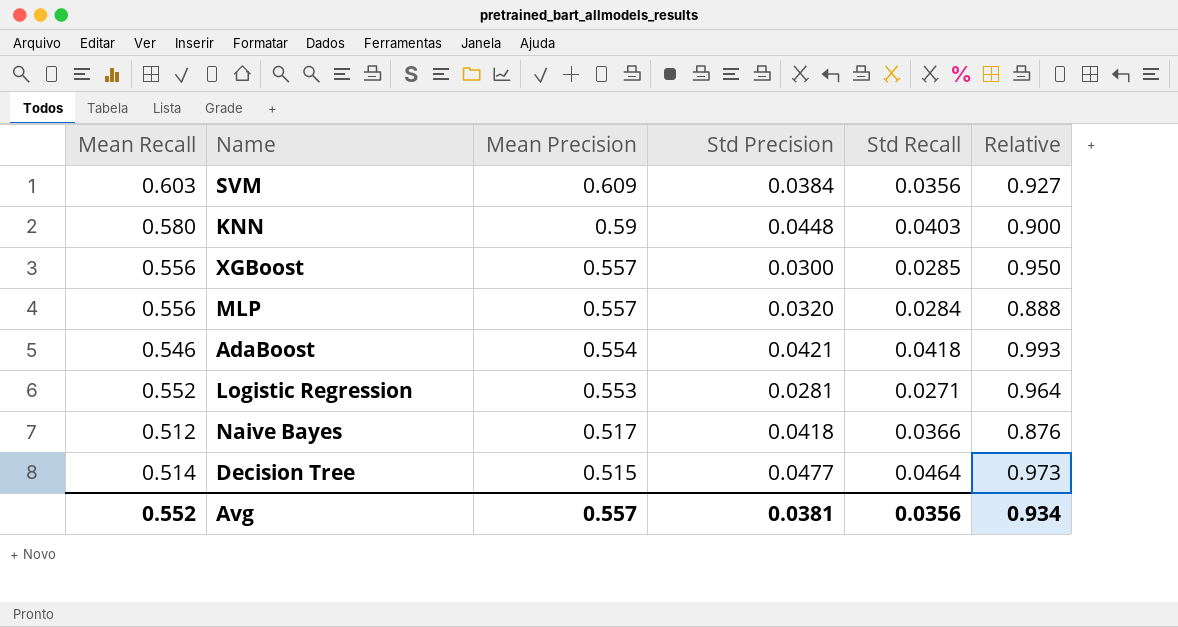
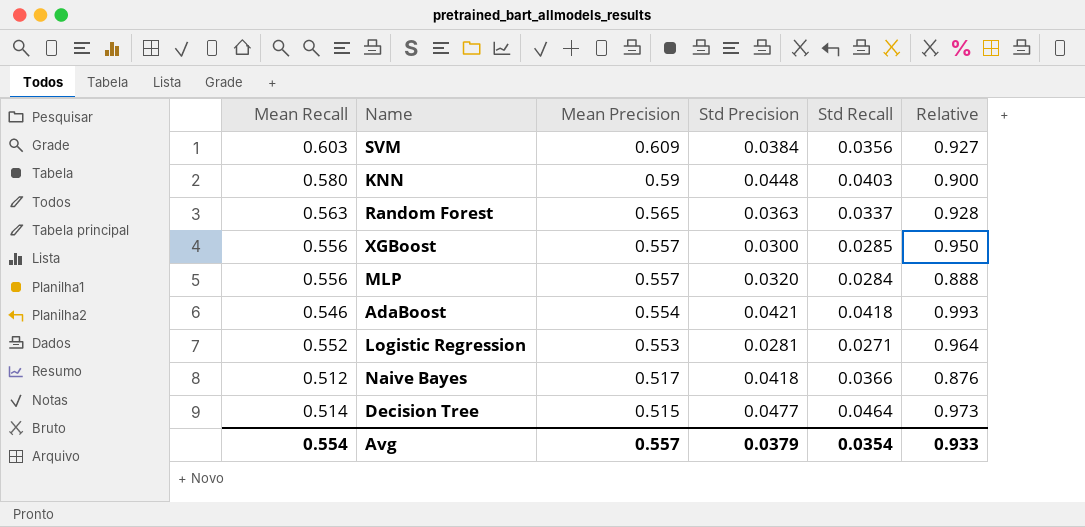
row Random Forest: none -> 0.563 | 0.565 | 0.0363 | 0.0337 | 0.928
Avg | Mean Recall: 0.552 -> 0.554
Avg | Std Precision: 0.0381 -> 0.0379
Avg | Std Recall: 0.0356 -> 0.0354
Avg | Relative: 0.934 -> 0.933

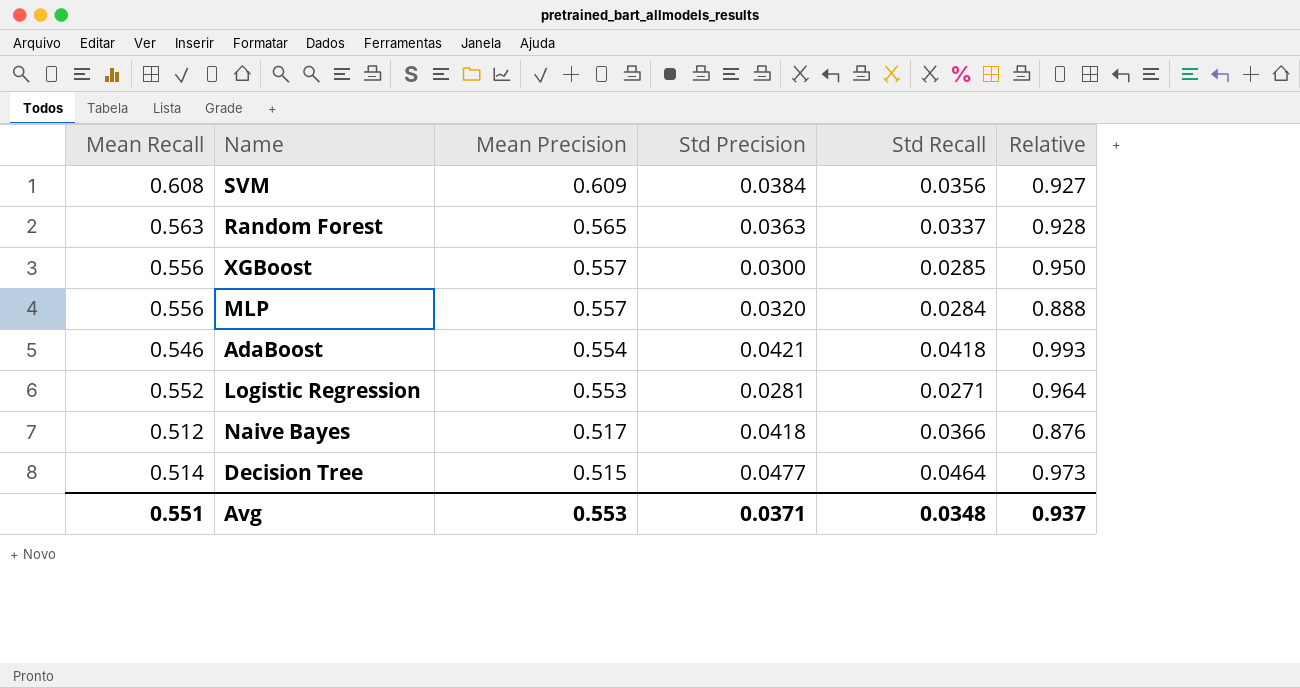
row KNN: 0.580 | 0.59 | 0.0448 | 0.0403 | 0.900 -> none
SVM | Mean Recall: 0.603 -> 0.608
Avg | Mean Recall: 0.554 -> 0.551
Avg | Mean Precision: 0.557 -> 0.553
Avg | Std Precision: 0.0379 -> 0.0371
Avg | Std Recall: 0.0354 -> 0.0348
Avg | Relative: 0.933 -> 0.937

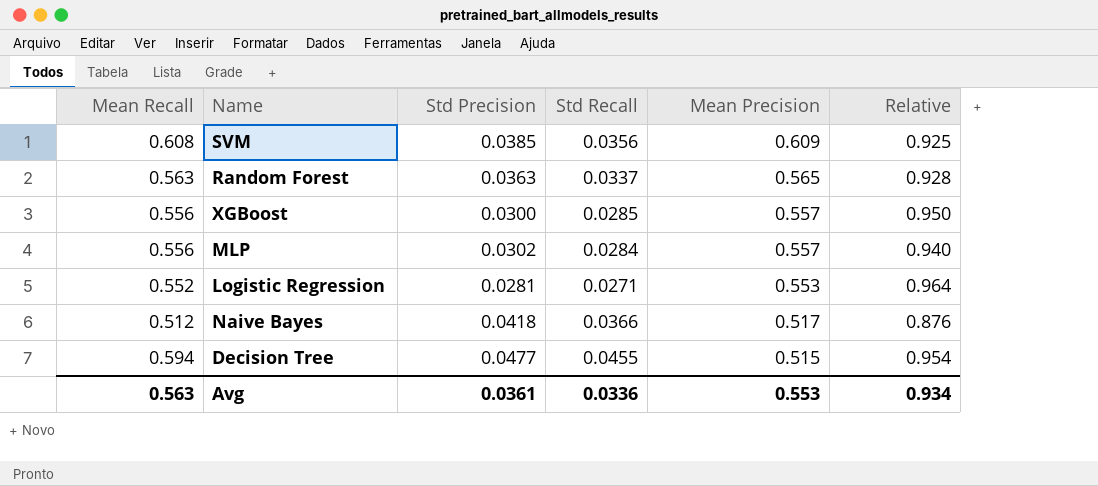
column Mean Precision | position: 3 -> 5
row AdaBoost: 0.546 | 0.554 | 0.0421 | 0.0418 | 0.993 -> none
SVM | Std Precision: 0.0384 -> 0.0385
SVM | Relative: 0.927 -> 0.925
MLP | Std Precision: 0.0320 -> 0.0302
MLP | Relative: 0.888 -> 0.940
Decision Tree | Mean Recall: 0.514 -> 0.594
Decision Tree | Std Recall: 0.0464 -> 0.0455
Decision Tree | Relative: 0.973 -> 0.954
Avg | Mean Recall: 0.551 -> 0.563
Avg | Std Precision: 0.0371 -> 0.0361
Avg | Std Recall: 0.0348 -> 0.0336
Avg | Relative: 0.937 -> 0.934

